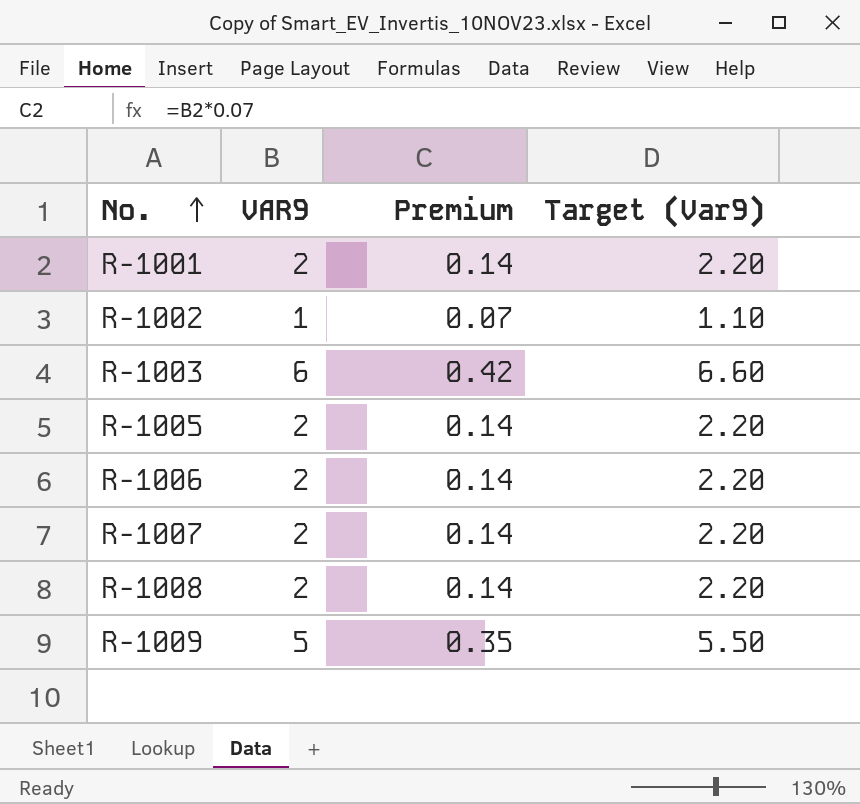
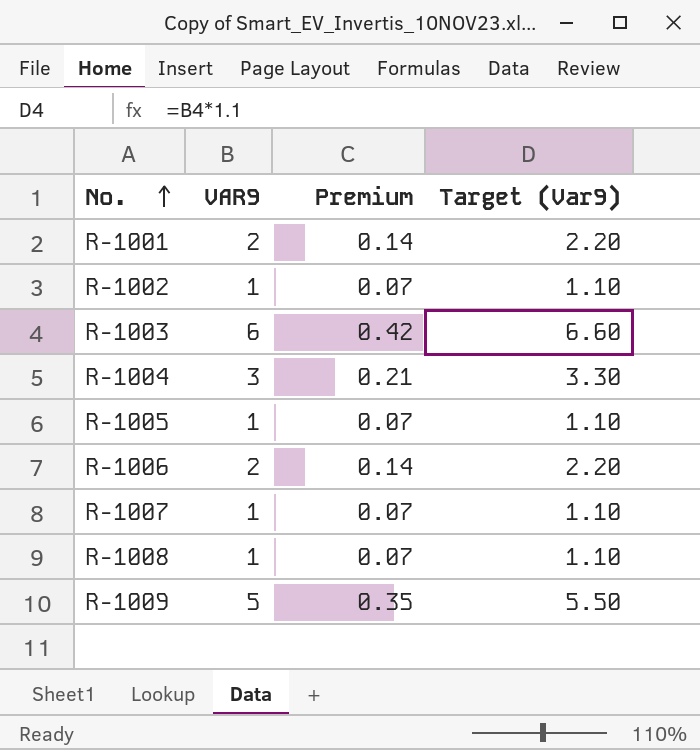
row R-1004: none -> 3 | 0.21 | 3.30
R-1005 | VAR9: 2 -> 1
R-1005 | Premium: 0.14 -> 0.07
R-1005 | Target (Var9): 2.20 -> 1.10
R-1007 | VAR9: 2 -> 1
R-1007 | Premium: 0.14 -> 0.07
R-1007 | Target (Var9): 2.20 -> 1.10
R-1008 | VAR9: 2 -> 1
R-1008 | Premium: 0.14 -> 0.07
R-1008 | Target (Var9): 2.20 -> 1.10

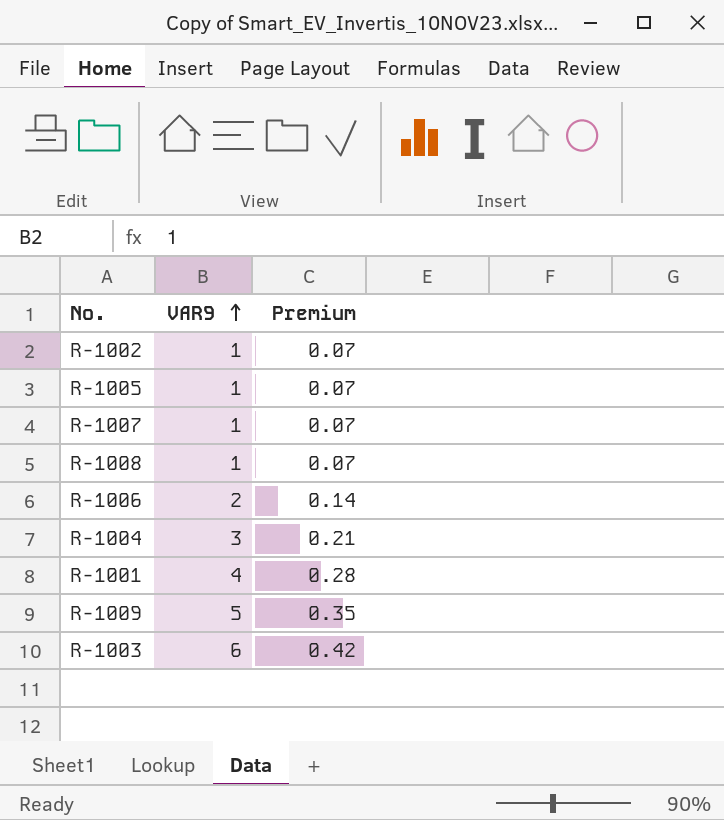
row order: No. ascending -> VAR9 ascending
column Target (Var9) | formula: [VAR9] * 1.1 -> none
R-1001 | VAR9: 2 -> 4
R-1001 | Premium: 0.14 -> 0.28

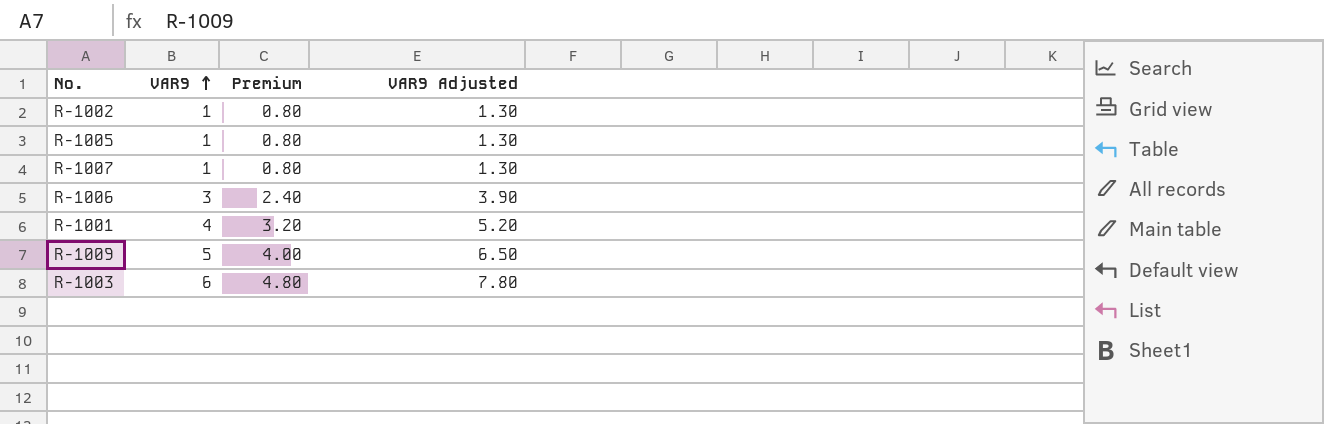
column Premium | formula: [VAR9] * 0.07 -> [VAR9] * 0.8
column VAR9 Adjusted | formula: none -> [VAR9] * 1.3
row R-1008: 1 | 0.07 -> none
row R-1004: 3 | 0.21 -> none
R-1006 | VAR9: 2 -> 3

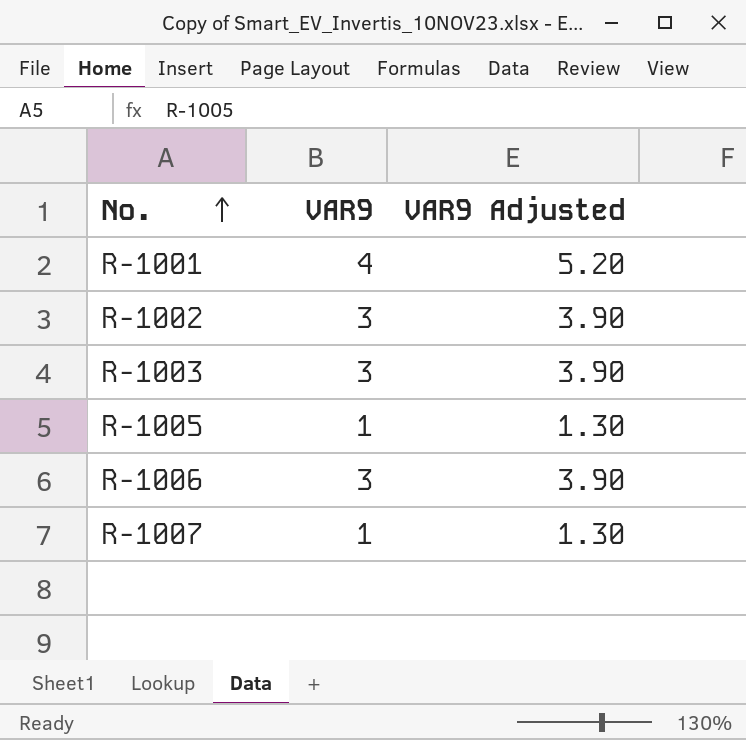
row order: VAR9 ascending -> No. ascending
column Premium | formula: [VAR9] * 0.8 -> none
row R-1009: 5 | 4.00 | 6.50 -> none
R-1002 | VAR9: 1 -> 3
R-1002 | VAR9 Adjusted: 1.30 -> 3.90
R-1003 | VAR9: 6 -> 3
R-1003 | VAR9 Adjusted: 7.80 -> 3.90

